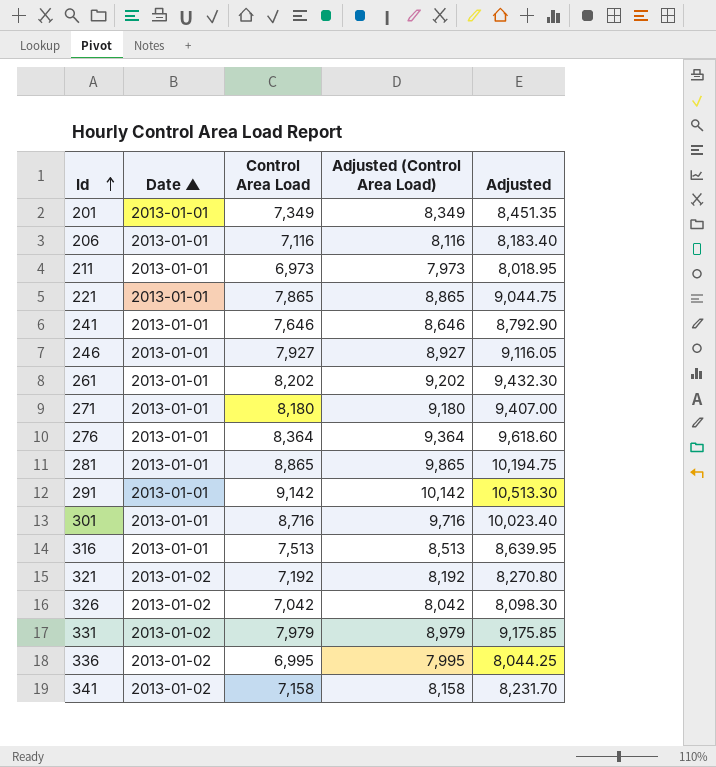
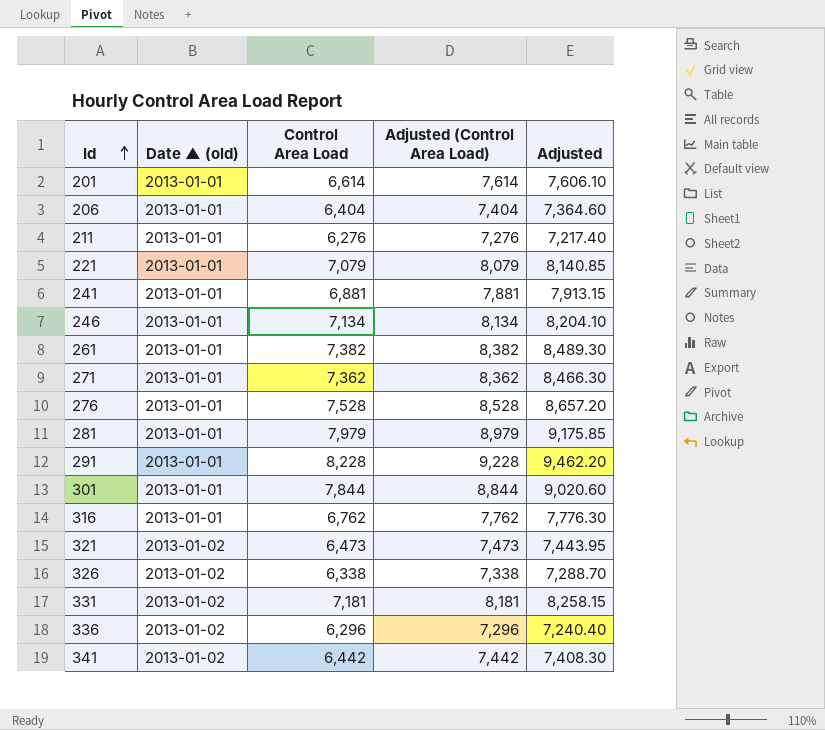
column name: Date ▲ -> Date ▲ (old)
201 | Control Area Load: 7,349 -> 6,614
201 | Adjusted (Control Area Load): 8,349 -> 7,614
201 | Adjusted: 8,451.35 -> 7,606.10
206 | Control Area Load: 7,116 -> 6,404
206 | Adjusted (Control Area Load): 8,116 -> 7,404
206 | Adjusted: 8,183.40 -> 7,364.60
211 | Control Area Load: 6,973 -> 6,276
211 | Adjusted (Control Area Load): 7,973 -> 7,276
211 | Adjusted: 8,018.95 -> 7,217.40
221 | Control Area Load: 7,865 -> 7,079
221 | Adjusted (Control Area Load): 8,865 -> 8,079
221 | Adjusted: 9,044.75 -> 8,140.85
241 | Control Area Load: 7,646 -> 6,881
241 | Adjusted (Control Area Load): 8,646 -> 7,881
241 | Adjusted: 8,792.90 -> 7,913.15
246 | Control Area Load: 7,927 -> 7,134
246 | Adjusted (Control Area Load): 8,927 -> 8,134
246 | Adjusted: 9,116.05 -> 8,204.10
261 | Control Area Load: 8,202 -> 7,382
261 | Adjusted (Control Area Load): 9,202 -> 8,382
261 | Adjusted: 9,432.30 -> 8,489.30
271 | Control Area Load: 8,180 -> 7,362
271 | Adjusted (Control Area Load): 9,180 -> 8,362
271 | Adjusted: 9,407.00 -> 8,466.30
276 | Control Area Load: 8,364 -> 7,528
276 | Adjusted (Control Area Load): 9,364 -> 8,528
276 | Adjusted: 9,618.60 -> 8,657.20
281 | Control Area Load: 8,865 -> 7,979
281 | Adjusted (Control Area Load): 9,865 -> 8,979
281 | Adjusted: 10,194.75 -> 9,175.85
291 | Control Area Load: 9,142 -> 8,228
291 | Adjusted (Control Area Load): 10,142 -> 9,228
291 | Adjusted: 10,513.30 -> 9,462.20
301 | Control Area Load: 8,716 -> 7,844
301 | Adjusted (Control Area Load): 9,716 -> 8,844
301 | Adjusted: 10,023.40 -> 9,020.60
316 | Control Area Load: 7,513 -> 6,762
316 | Adjusted (Control Area Load): 8,513 -> 7,762
316 | Adjusted: 8,639.95 -> 7,776.30
321 | Control Area Load: 7,192 -> 6,473
321 | Adjusted (Control Area Load): 8,192 -> 7,473
321 | Adjusted: 8,270.80 -> 7,443.95
326 | Control Area Load: 7,042 -> 6,338
326 | Adjusted (Control Area Load): 8,042 -> 7,338
326 | Adjusted: 8,098.30 -> 7,288.70
331 | Control Area Load: 7,979 -> 7,181
331 | Adjusted (Control Area Load): 8,979 -> 8,181
331 | Adjusted: 9,175.85 -> 8,258.15
336 | Control Area Load: 6,995 -> 6,296
336 | Adjusted (Control Area Load): 7,995 -> 7,296
336 | Adjusted: 8,044.25 -> 7,240.40
341 | Control Area Load: 7,158 -> 6,442
341 | Adjusted (Control Area Load): 8,158 -> 7,442
341 | Adjusted: 8,231.70 -> 7,408.30

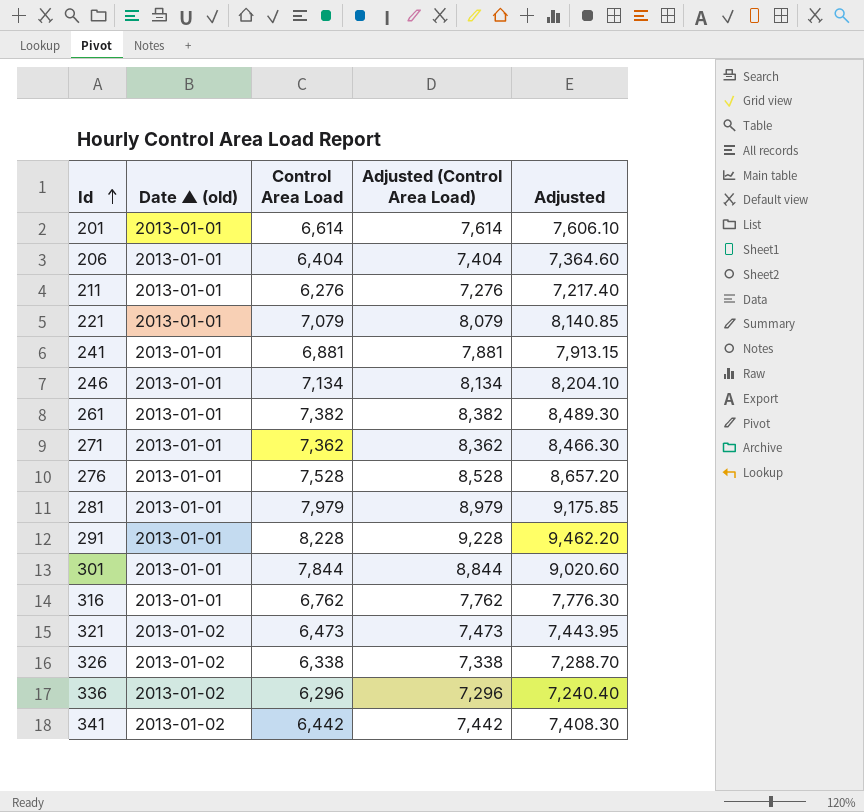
row 331: 2013-01-02 | 7,181 | 8,181 | 8,258.15 -> none

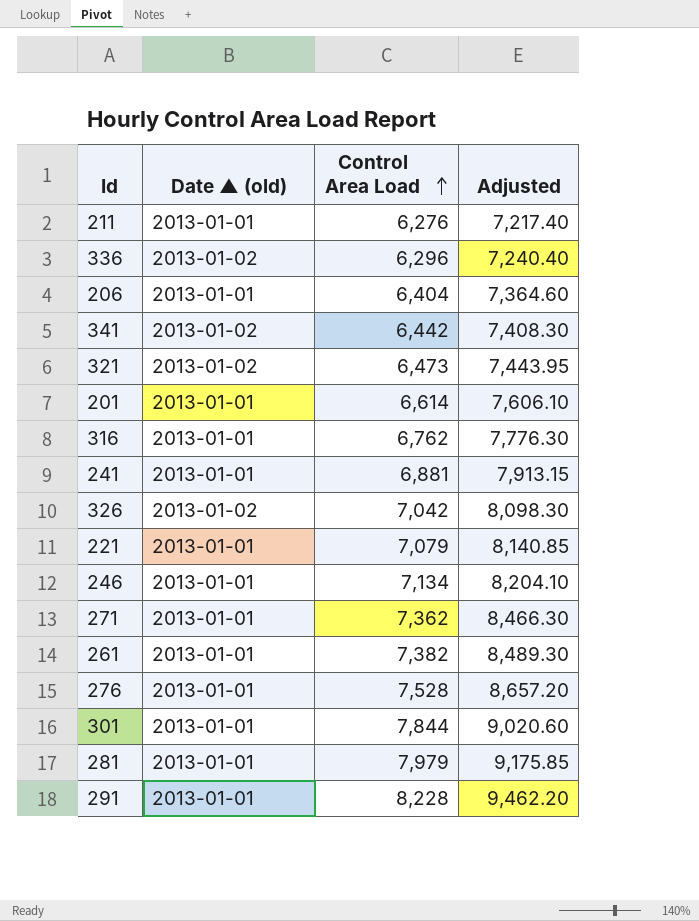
row order: Id ascending -> Control Area Load ascending
column Adjusted (Control Area Load) | formula: [Control Area Load] + 1000 -> none
326 | Control Area Load: 6,338 -> 7,042
326 | Adjusted: 7,288.70 -> 8,098.30

